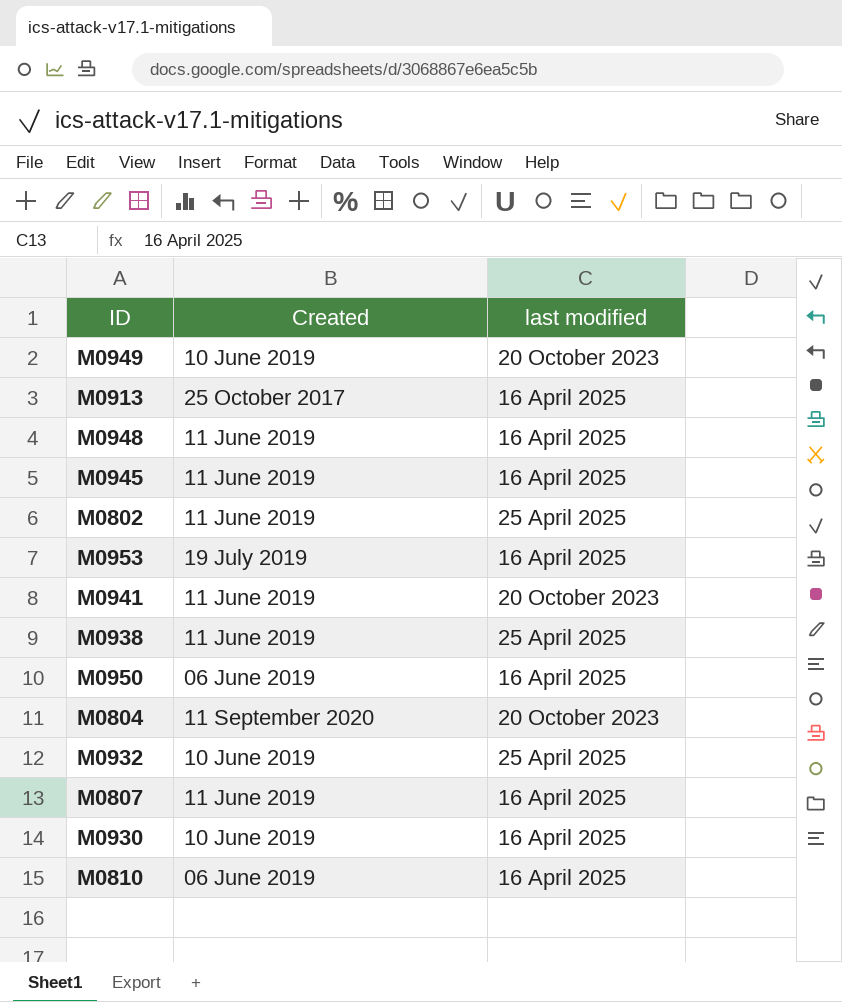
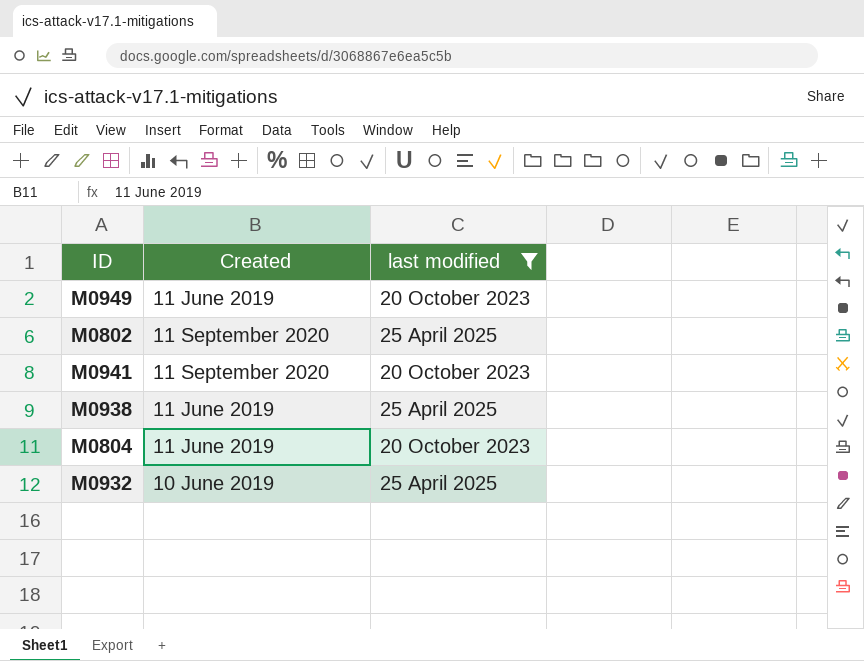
filter: none -> last modified != 16 April 2025
M0949 | Created: 10 June 2019 -> 11 June 2019
M0802 | Created: 11 June 2019 -> 11 September 2020
M0941 | Created: 11 June 2019 -> 11 September 2020
M0804 | Created: 11 September 2020 -> 11 June 2019

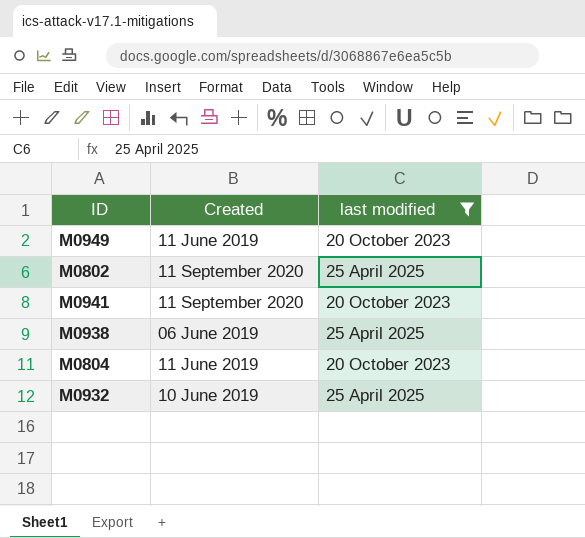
M0938 | Created: 11 June 2019 -> 06 June 2019

